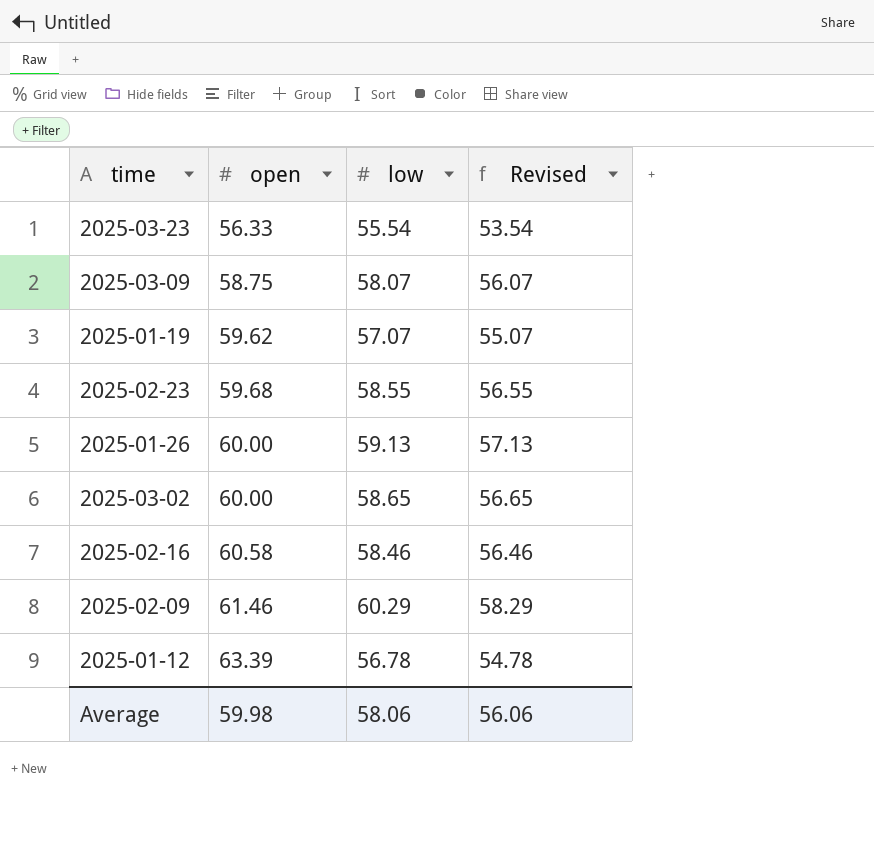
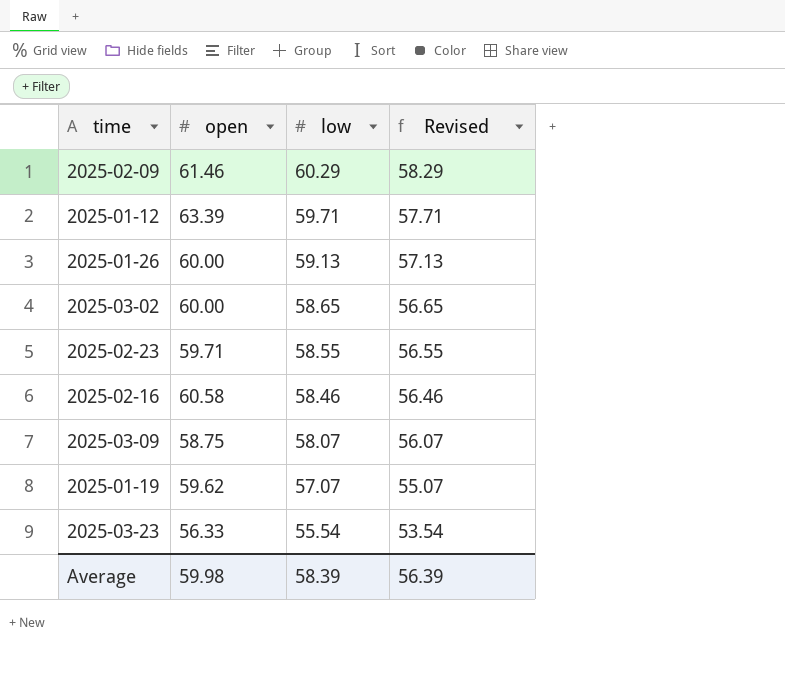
row order: open ascending -> low descending
2025-01-12 | low: 56.78 -> 59.71
2025-01-12 | Revised: 54.78 -> 57.71
2025-02-23 | open: 59.68 -> 59.71
Average | low: 58.06 -> 58.39
Average | Revised: 56.06 -> 56.39

